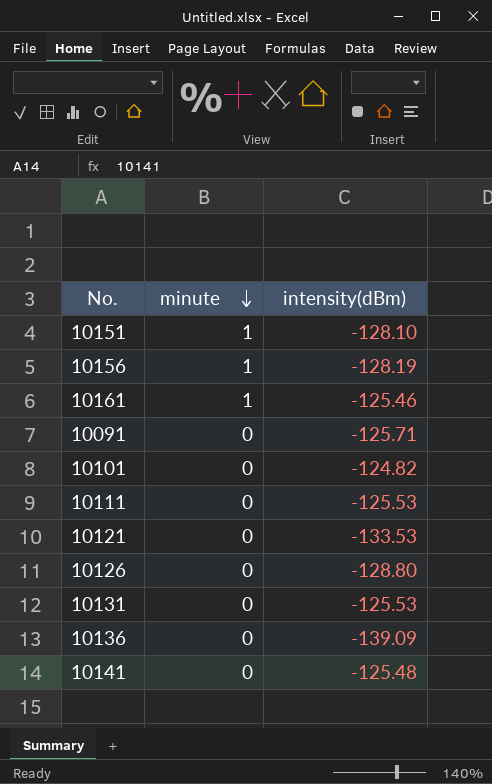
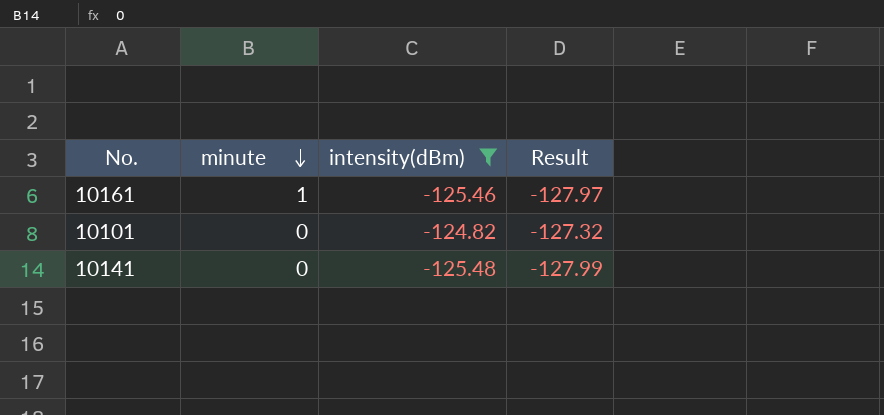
filter: none -> intensity(dBm) >= -125.48
column Result | formula: none -> [intensity(dBm)] * 1.02

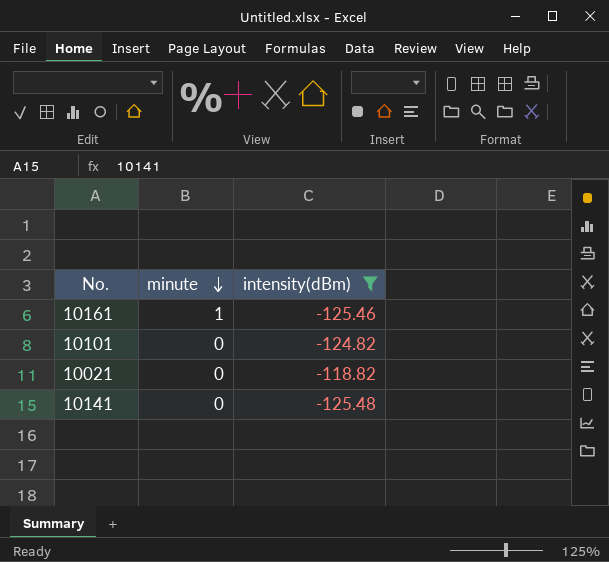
column Result | formula: [intensity(dBm)] * 1.02 -> none
row 10021: none -> 0 | -118.82

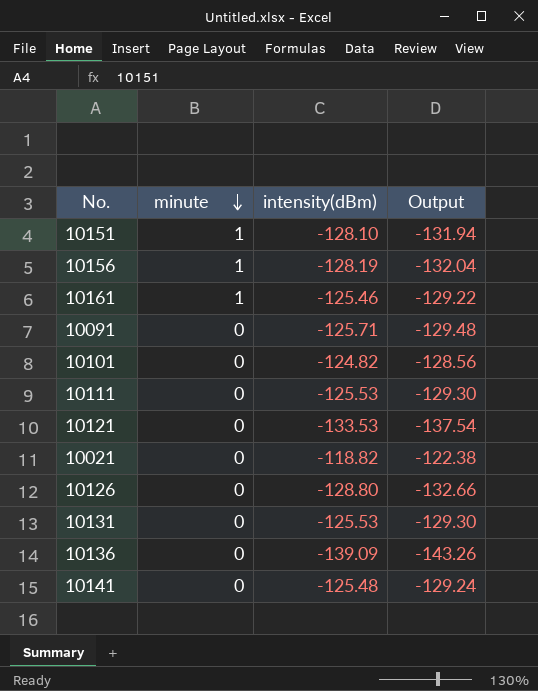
filter: intensity(dBm) >= -125.48 -> none
column Output | formula: none -> [intensity(dBm)] * 1.03

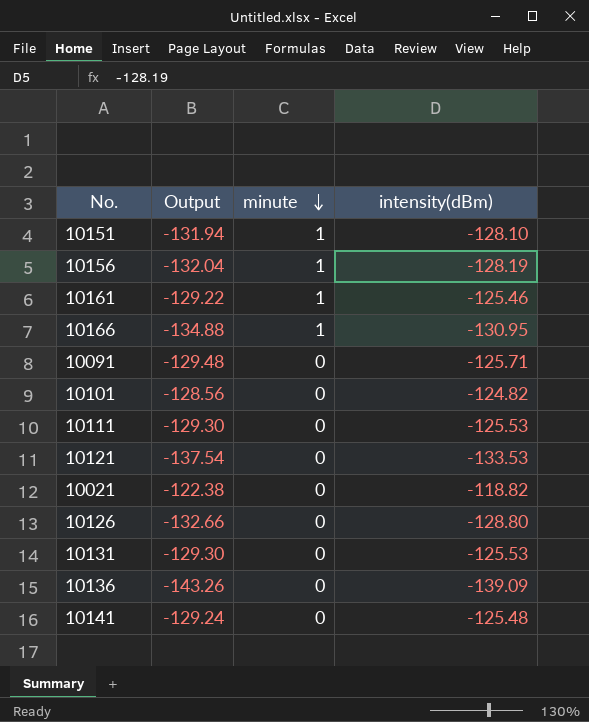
column Output | position: 4 -> 2
row 10166: none -> -134.88 | 1 | -130.95

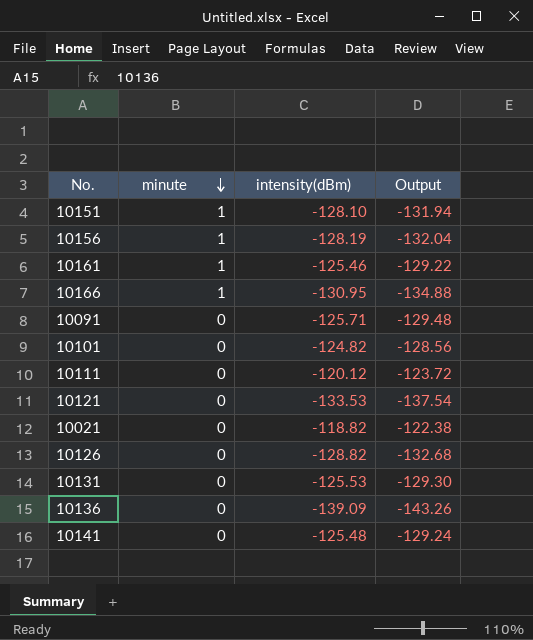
column Output | position: 2 -> 4
10111 | intensity(dBm): -125.53 -> -120.12
10111 | Output: -129.30 -> -123.72
10126 | intensity(dBm): -128.80 -> -128.82
10126 | Output: -132.66 -> -132.68

